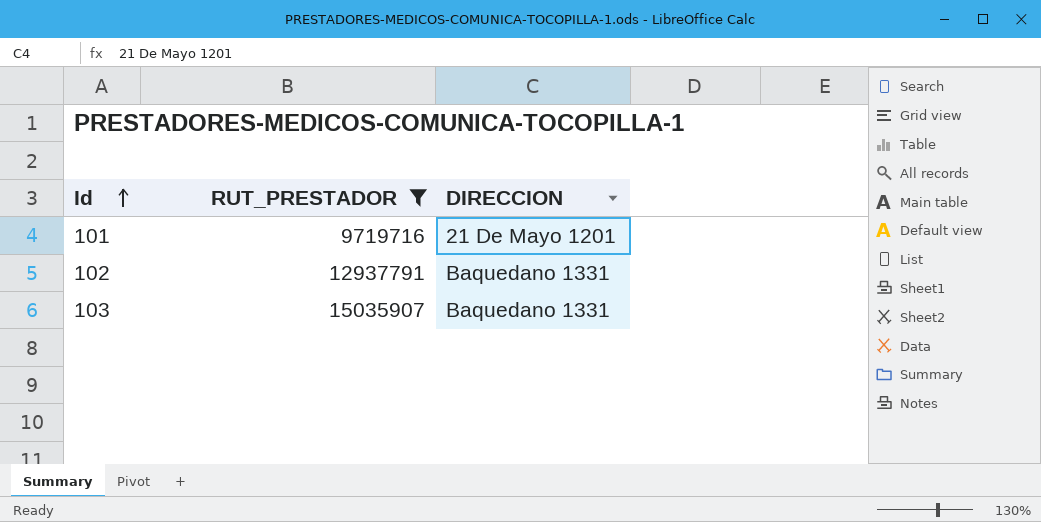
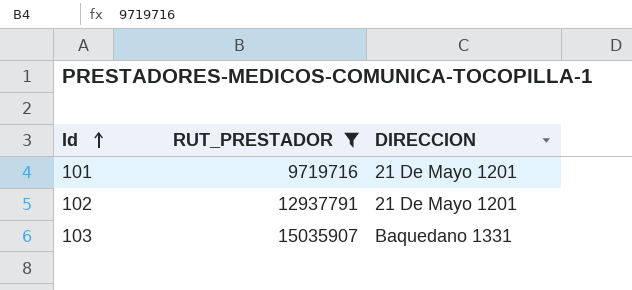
102 | DIRECCION: Baquedano 1331 -> 21 De Mayo 1201

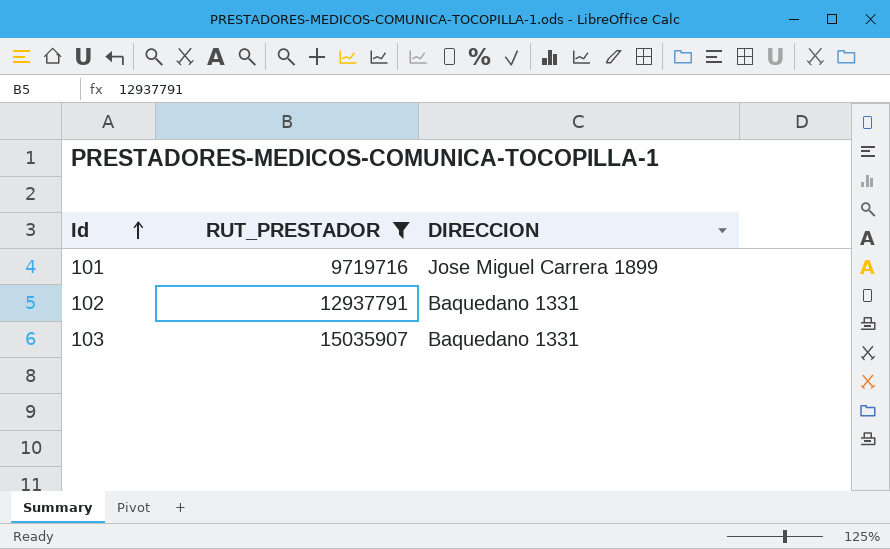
101 | DIRECCION: 21 De Mayo 1201 -> Jose Miguel Carrera 1899
102 | DIRECCION: 21 De Mayo 1201 -> Baquedano 1331

